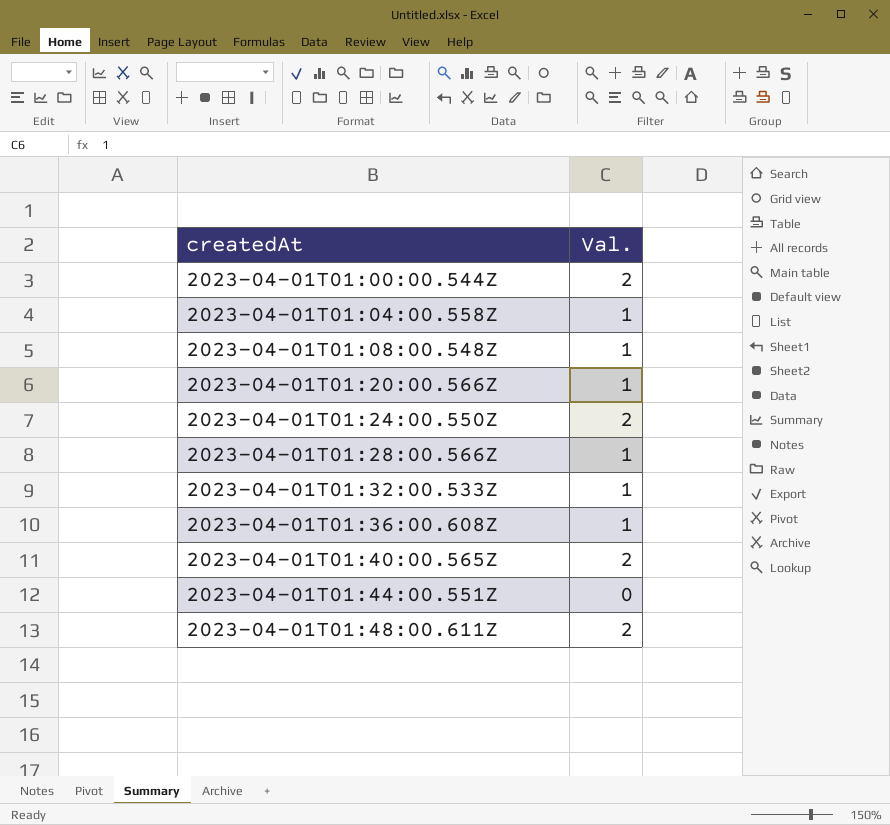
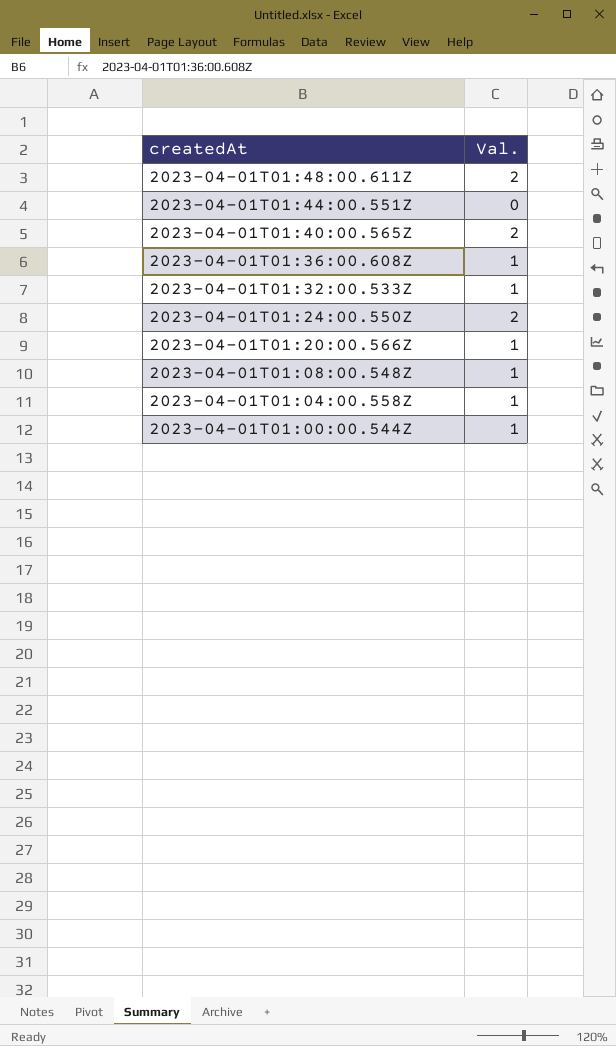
row order: createdAt ascending -> createdAt descending
row 2023-04-01T01:28:00.566Z: 1 -> none
2023-04-01T01:00:00.544Z | Val.: 2 -> 1

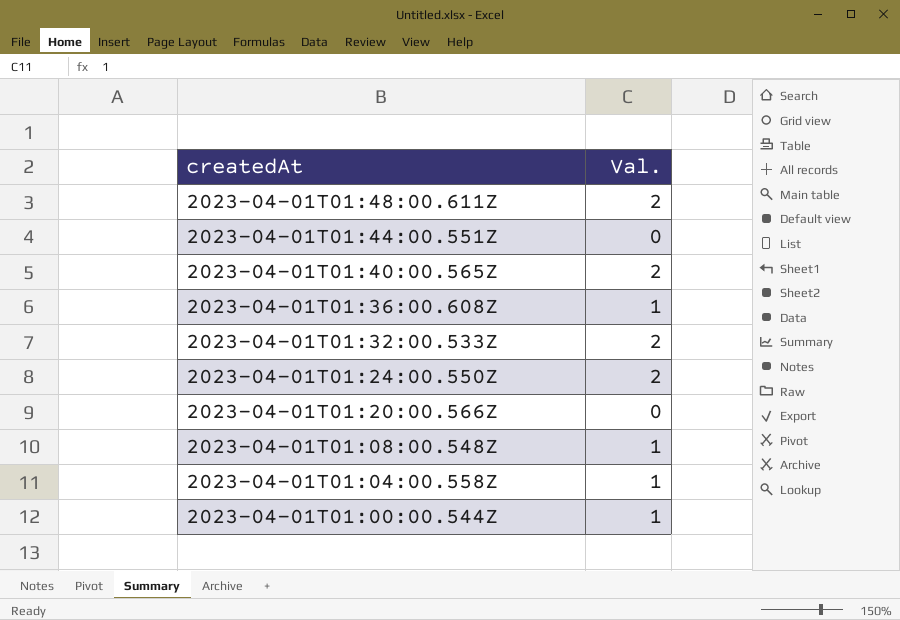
2023-04-01T01:32:00.533Z | Val.: 1 -> 2
2023-04-01T01:20:00.566Z | Val.: 1 -> 0

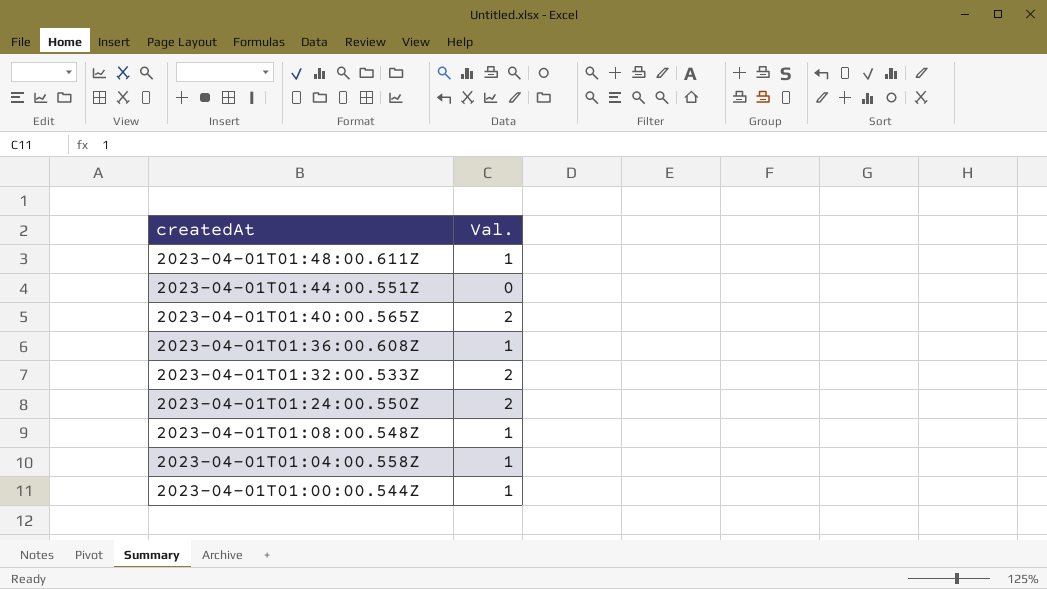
row 2023-04-01T01:20:00.566Z: 0 -> none
2023-04-01T01:48:00.611Z | Val.: 2 -> 1

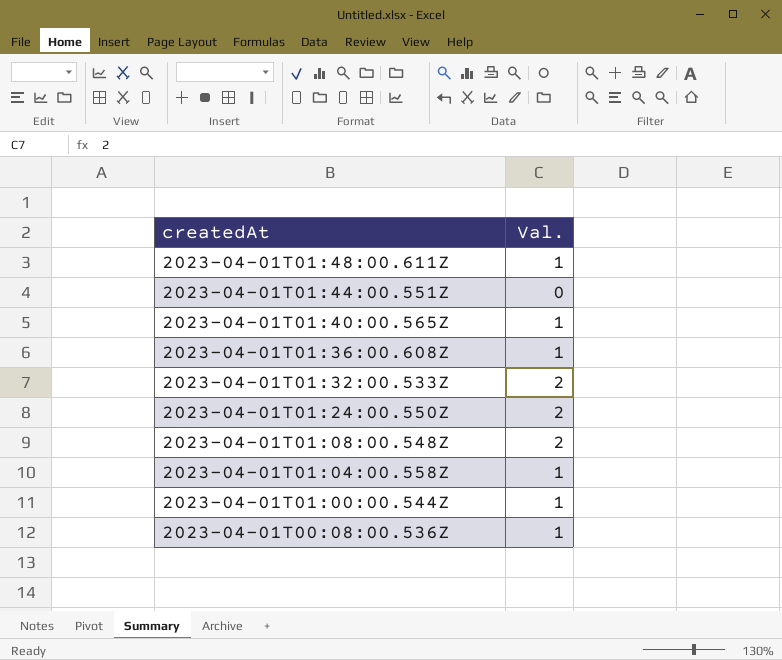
2023-04-01T01:40:00.565Z | Val.: 2 -> 1
2023-04-01T01:08:00.548Z | Val.: 1 -> 2
row 2023-04-01T00:08:00.536Z: none -> 1

